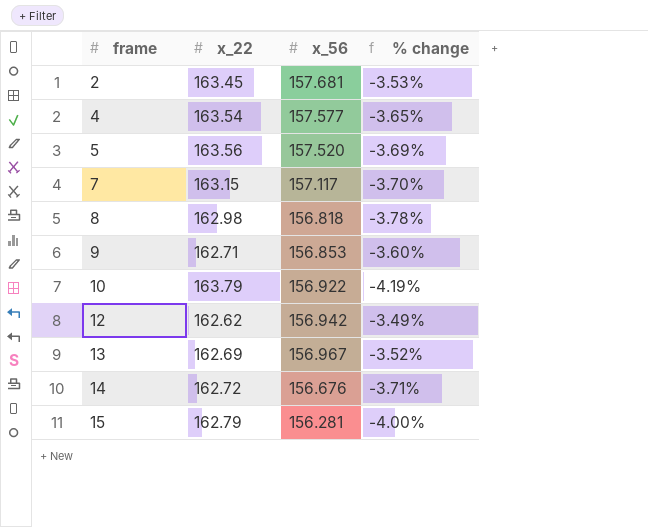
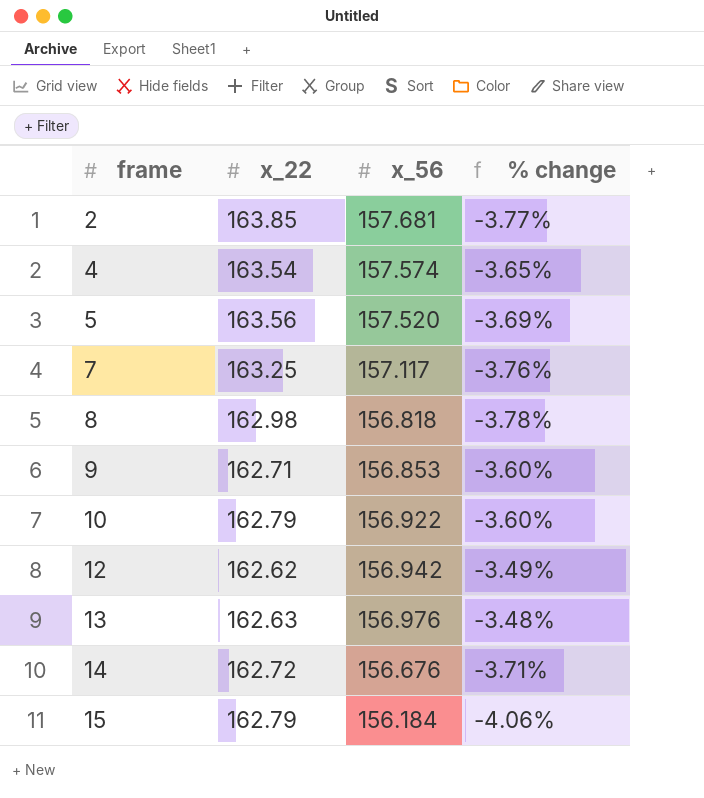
2 | x_22: 163.45 -> 163.85
2 | % change: -3.53% -> -3.77%
4 | x_56: 157.577 -> 157.574
7 | x_22: 163.15 -> 163.25
7 | % change: -3.70% -> -3.76%
10 | x_22: 163.79 -> 162.79
10 | % change: -4.19% -> -3.60%
13 | x_22: 162.69 -> 162.63
13 | x_56: 156.967 -> 156.976
13 | % change: -3.52% -> -3.48%
15 | x_56: 156.281 -> 156.184
15 | % change: -4.00% -> -4.06%

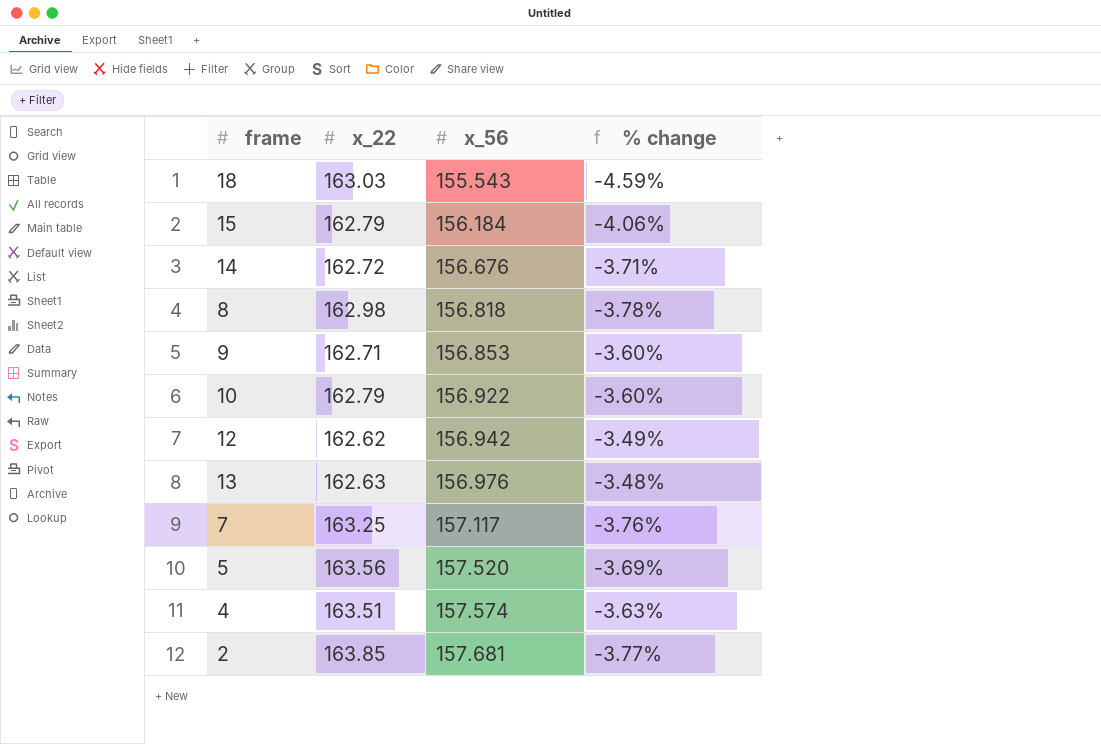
row order: frame ascending -> x_56 ascending
row 18: none -> 163.03 | 155.543 | -4.59%
4 | x_22: 163.54 -> 163.51
4 | % change: -3.65% -> -3.63%

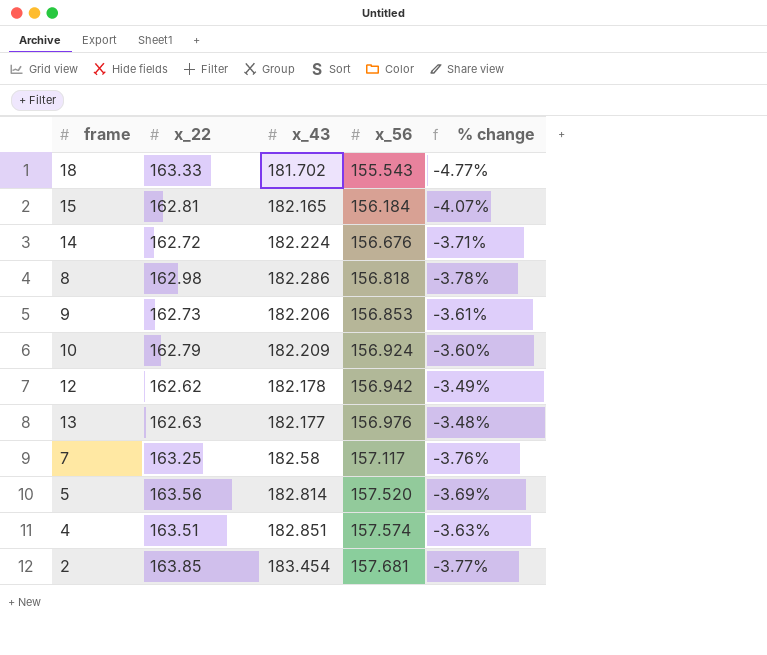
column x_43 | position: none -> 3
18 | x_22: 163.03 -> 163.33
18 | % change: -4.59% -> -4.77%
15 | x_22: 162.79 -> 162.81
15 | % change: -4.06% -> -4.07%
9 | x_22: 162.71 -> 162.73
9 | % change: -3.60% -> -3.61%
10 | x_56: 156.922 -> 156.924

